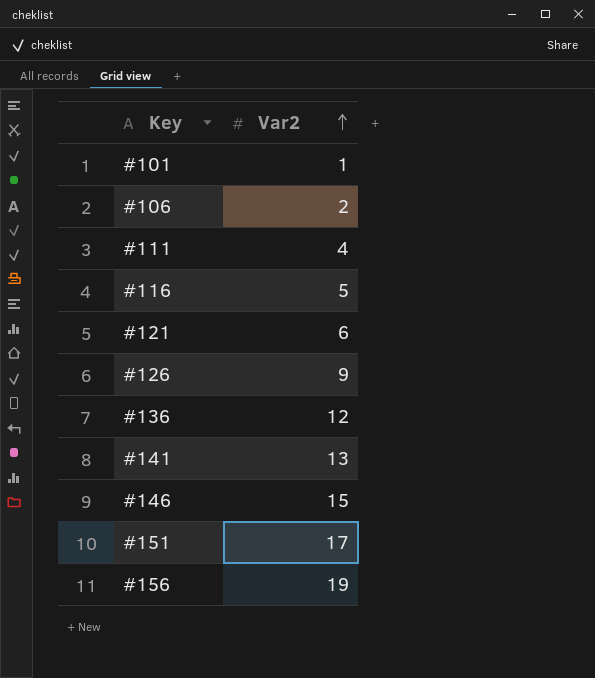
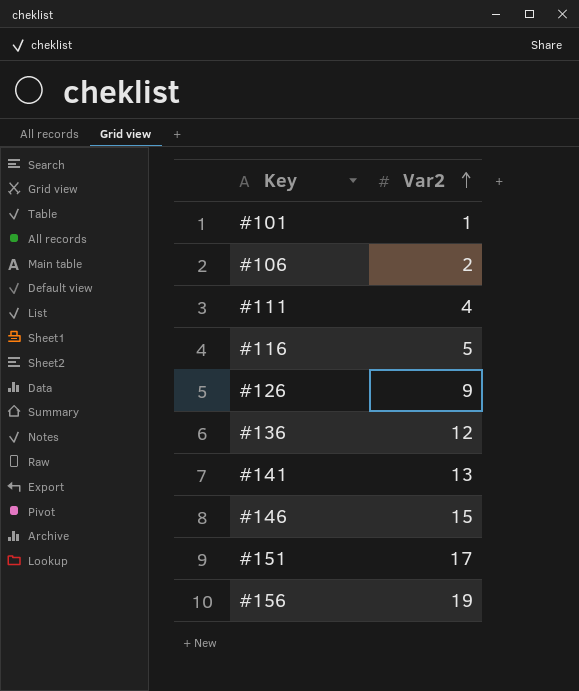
row #121: 6 -> none

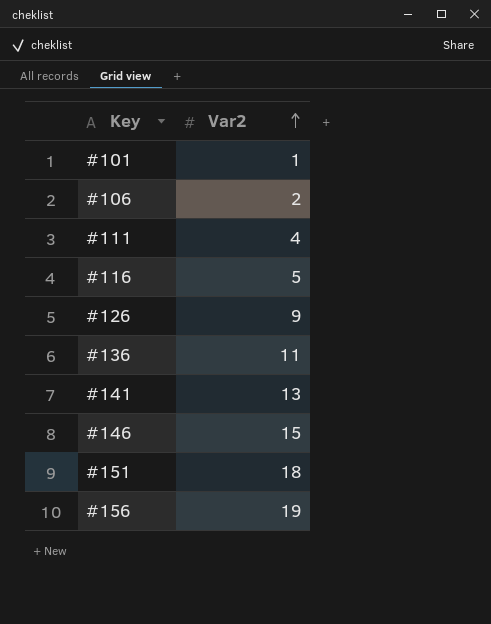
#136 | Var2: 12 -> 11
#151 | Var2: 17 -> 18

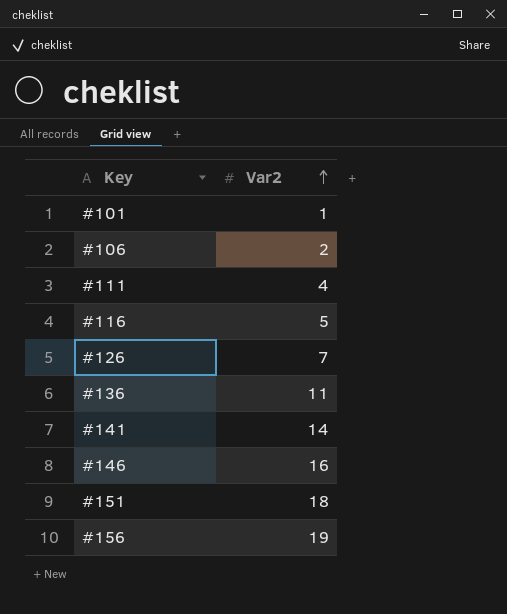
#126 | Var2: 9 -> 7
#141 | Var2: 13 -> 14
#146 | Var2: 15 -> 16

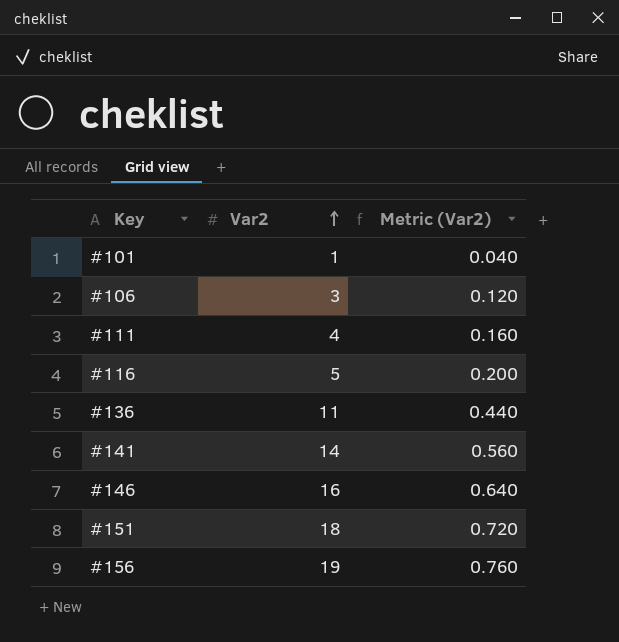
column Metric (Var2) | formula: none -> [Var2] * 0.04
row #126: 7 -> none
#106 | Var2: 2 -> 3

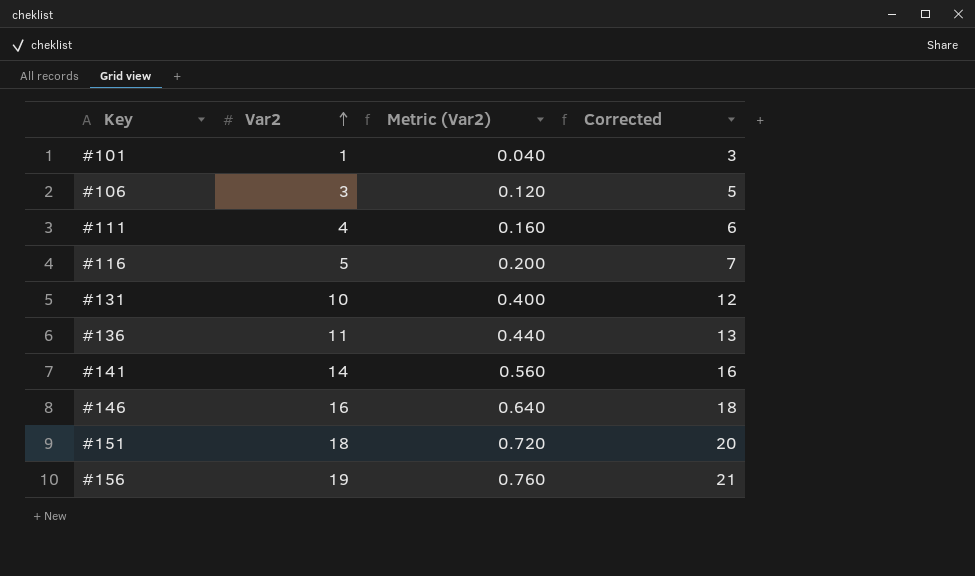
column Corrected | formula: none -> [Var2] + 2
row #131: none -> 10 | 0.400 | 12

